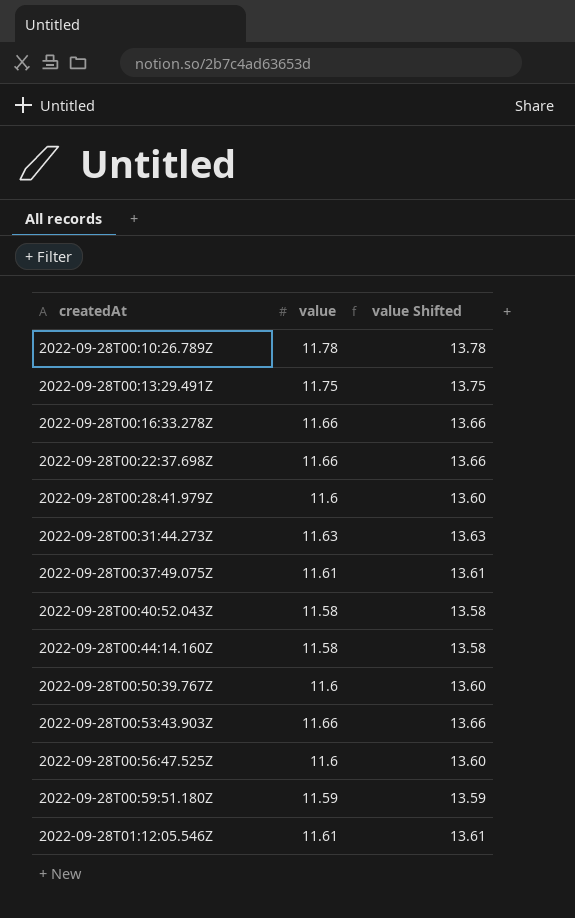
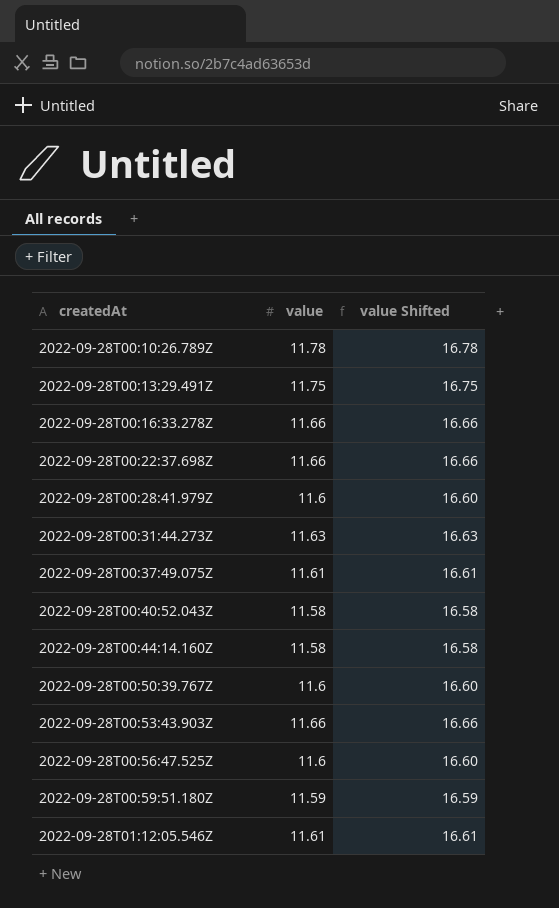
column value Shifted | formula: [value] + 2 -> [value] + 5

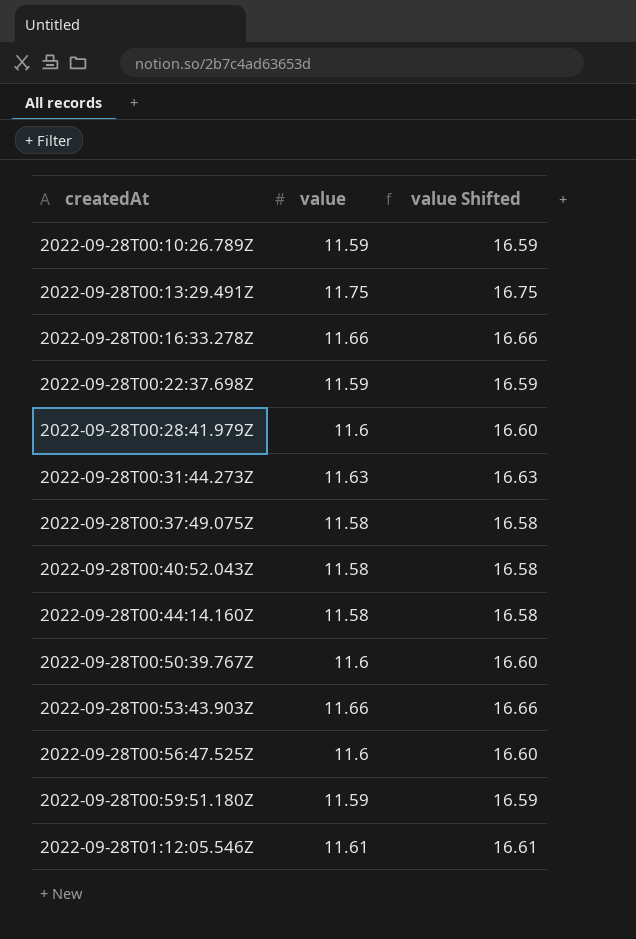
2022-09-28T00:10:26.789Z | value: 11.78 -> 11.59
2022-09-28T00:10:26.789Z | value Shifted: 16.78 -> 16.59
2022-09-28T00:22:37.698Z | value: 11.66 -> 11.59
2022-09-28T00:22:37.698Z | value Shifted: 16.66 -> 16.59
2022-09-28T00:37:49.075Z | value: 11.61 -> 11.58
2022-09-28T00:37:49.075Z | value Shifted: 16.61 -> 16.58

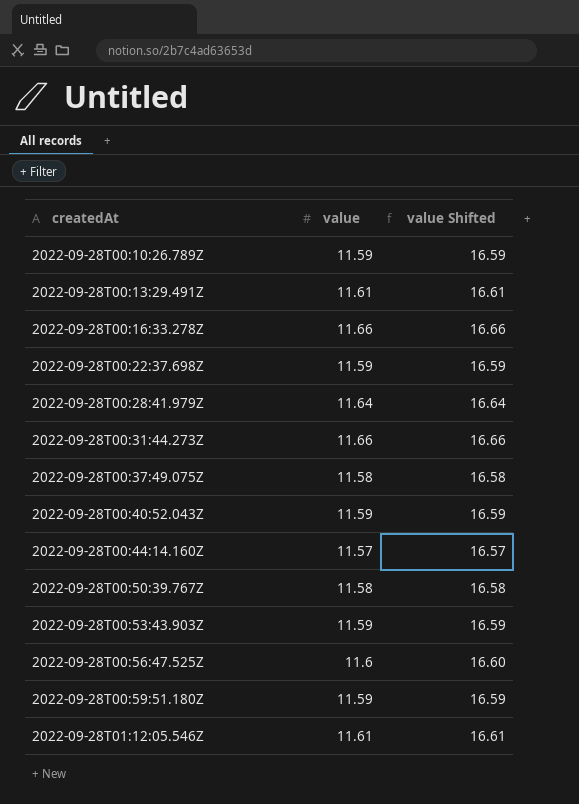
2022-09-28T00:13:29.491Z | value: 11.75 -> 11.61
2022-09-28T00:13:29.491Z | value Shifted: 16.75 -> 16.61
2022-09-28T00:28:41.979Z | value: 11.6 -> 11.64
2022-09-28T00:28:41.979Z | value Shifted: 16.60 -> 16.64
2022-09-28T00:31:44.273Z | value: 11.63 -> 11.66
2022-09-28T00:31:44.273Z | value Shifted: 16.63 -> 16.66
2022-09-28T00:40:52.043Z | value: 11.58 -> 11.59
2022-09-28T00:40:52.043Z | value Shifted: 16.58 -> 16.59
2022-09-28T00:44:14.160Z | value: 11.58 -> 11.57
2022-09-28T00:44:14.160Z | value Shifted: 16.58 -> 16.57
2022-09-28T00:50:39.767Z | value: 11.6 -> 11.58
2022-09-28T00:50:39.767Z | value Shifted: 16.60 -> 16.58
2022-09-28T00:53:43.903Z | value: 11.66 -> 11.59
2022-09-28T00:53:43.903Z | value Shifted: 16.66 -> 16.59

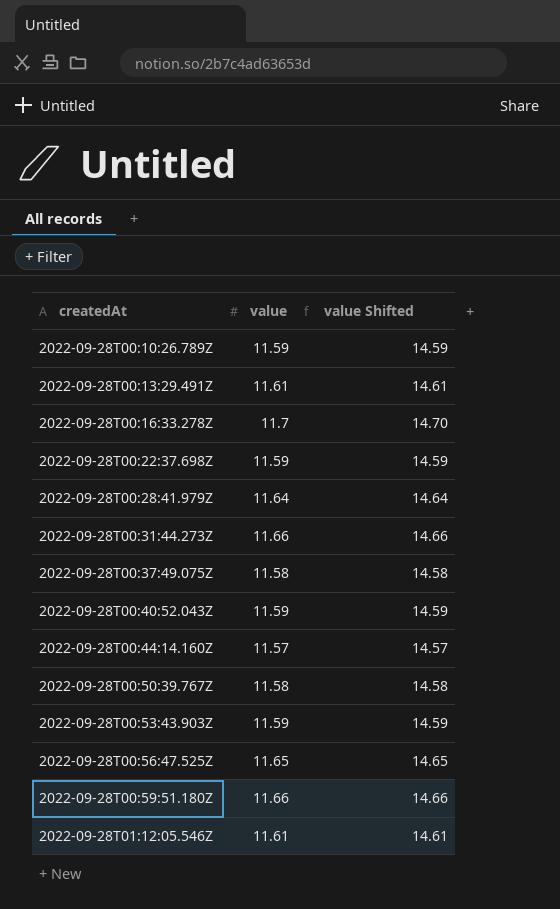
column value Shifted | formula: [value] + 5 -> [value] + 3
2022-09-28T00:16:33.278Z | value: 11.66 -> 11.7
2022-09-28T00:56:47.525Z | value: 11.6 -> 11.65
2022-09-28T00:59:51.180Z | value: 11.59 -> 11.66

